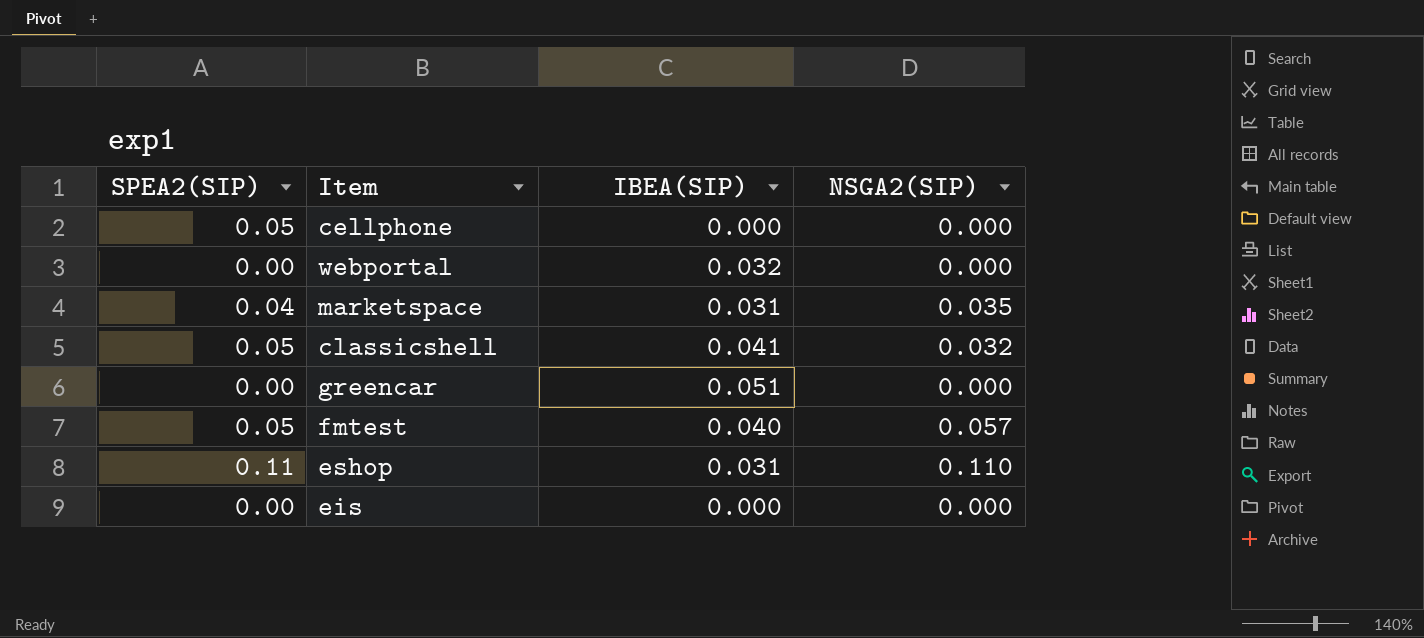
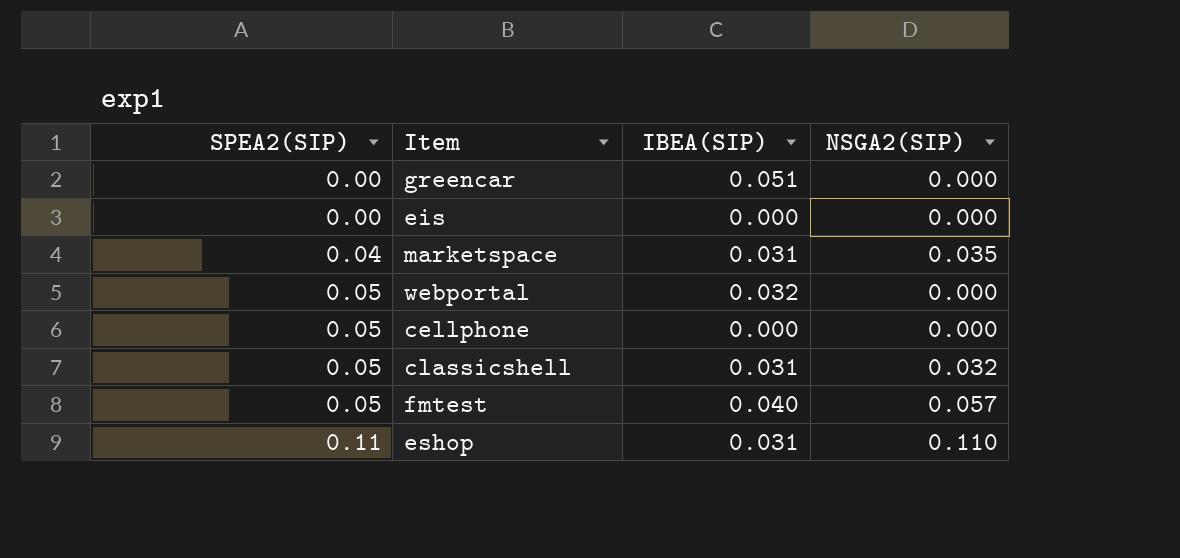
row order: none -> SPEA2(SIP) ascending
webportal | SPEA2(SIP): 0.00 -> 0.05
classicshell | IBEA(SIP): 0.041 -> 0.031

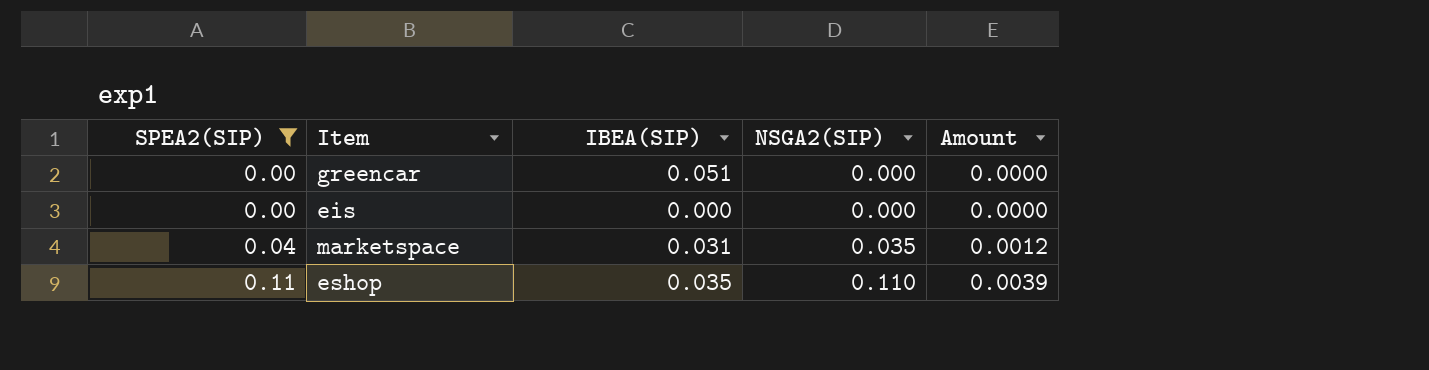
filter: none -> SPEA2(SIP) != 0.05
column Amount | formula: none -> [SPEA2(SIP)] * [IBEA(SIP)]
eshop | IBEA(SIP): 0.031 -> 0.035

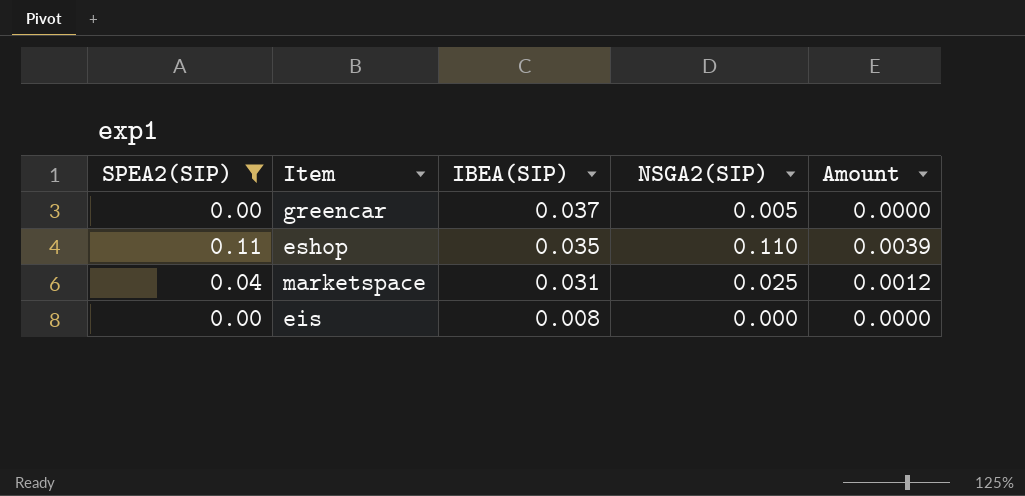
row order: SPEA2(SIP) ascending -> IBEA(SIP) descending
greencar | IBEA(SIP): 0.051 -> 0.037
greencar | NSGA2(SIP): 0.000 -> 0.005
marketspace | NSGA2(SIP): 0.035 -> 0.025
eis | IBEA(SIP): 0.000 -> 0.008

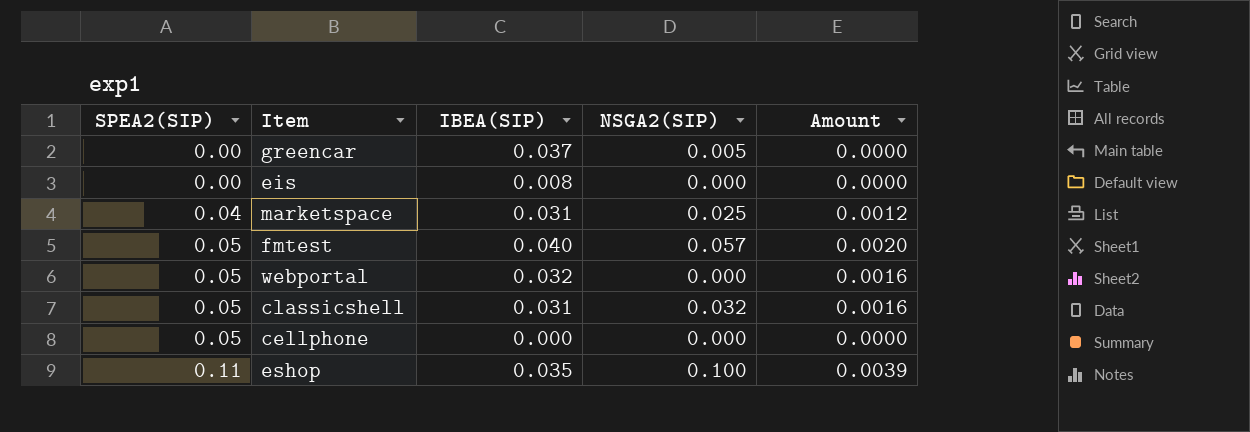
filter: SPEA2(SIP) != 0.05 -> none
row order: IBEA(SIP) descending -> SPEA2(SIP) ascending
eshop | NSGA2(SIP): 0.110 -> 0.100

